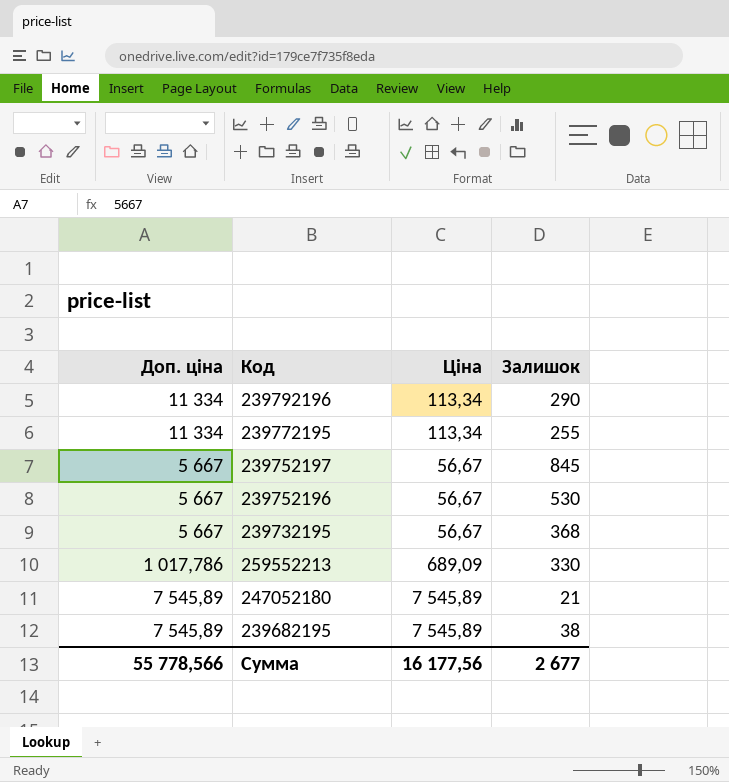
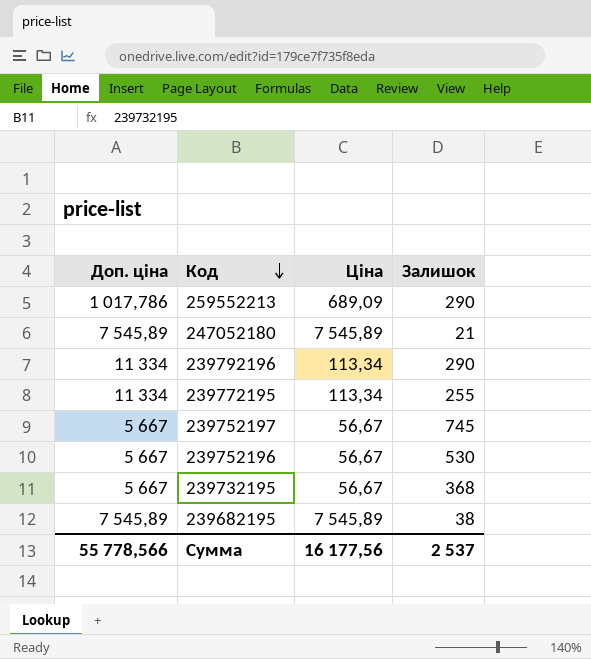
row order: none -> Код descending
259552213 | Залишок: 330 -> 290
239752197 | Залишок: 845 -> 745
Сумма | Залишок: 2 677 -> 2 537

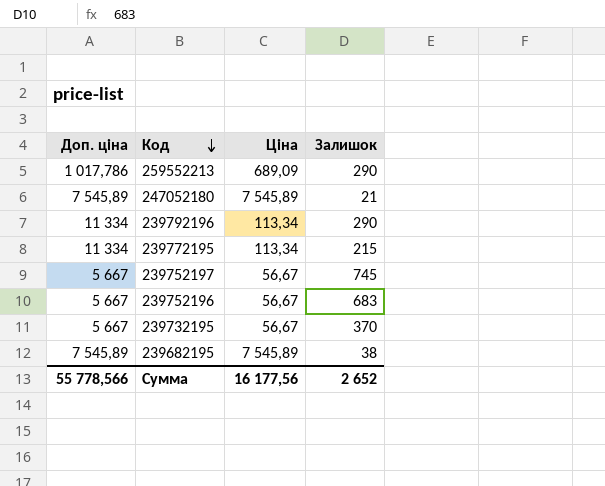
239772195 | Залишок: 255 -> 215
239752196 | Залишок: 530 -> 683
239732195 | Залишок: 368 -> 370
Сумма | Залишок: 2 537 -> 2 652

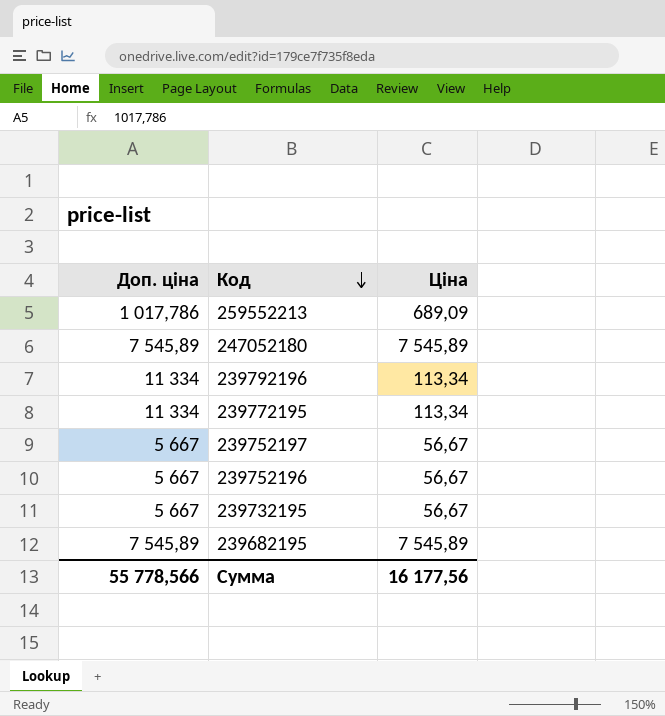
column Залишок | position: 4 -> none

